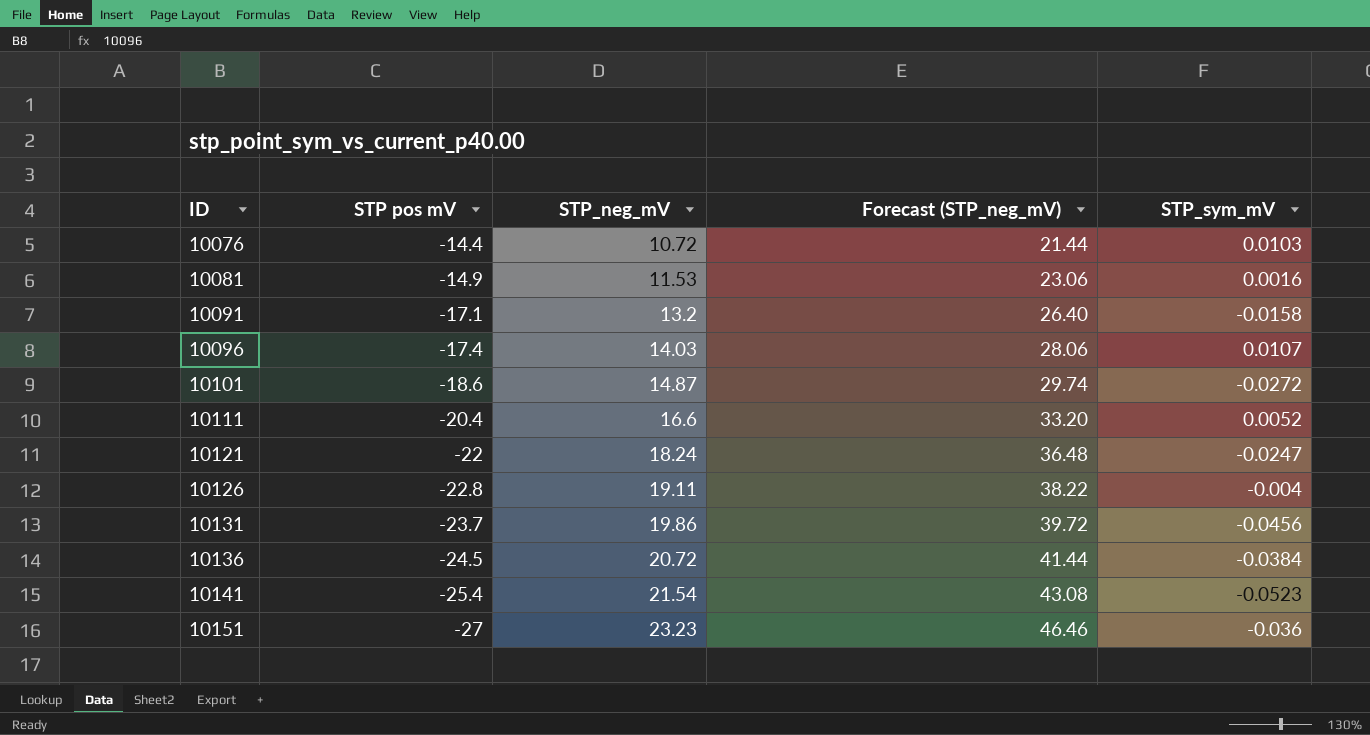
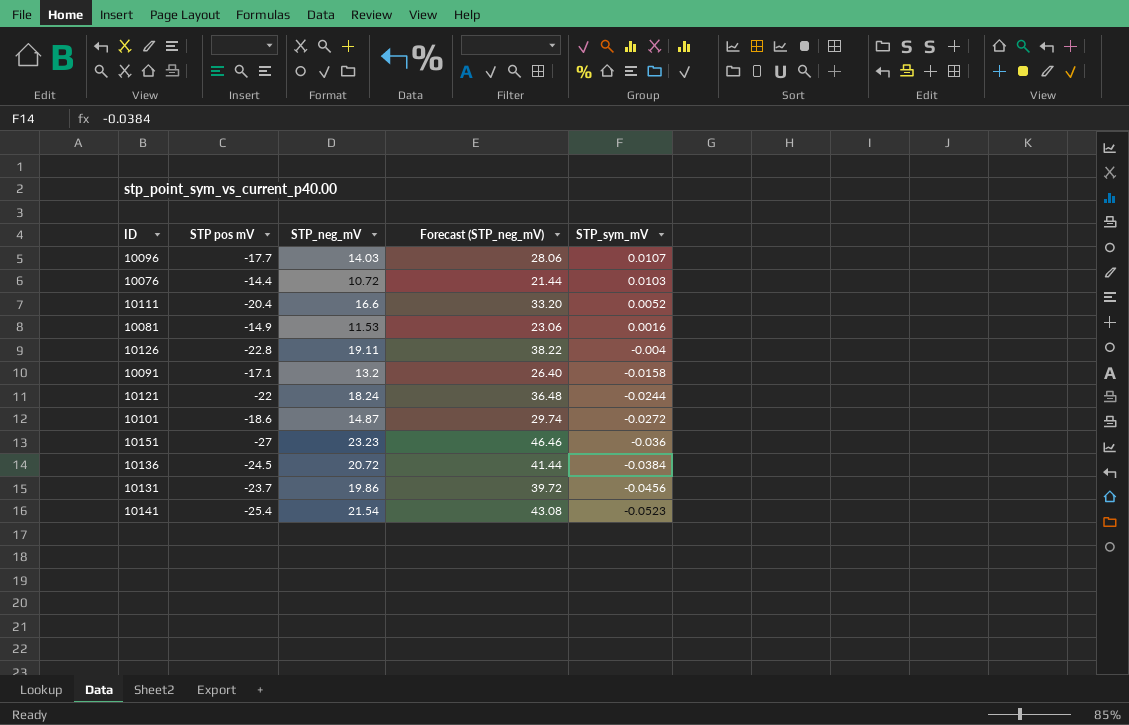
row order: ID ascending -> STP_sym_mV descending
10096 | STP pos mV: -17.4 -> -17.7
10121 | STP_sym_mV: -0.0247 -> -0.0244

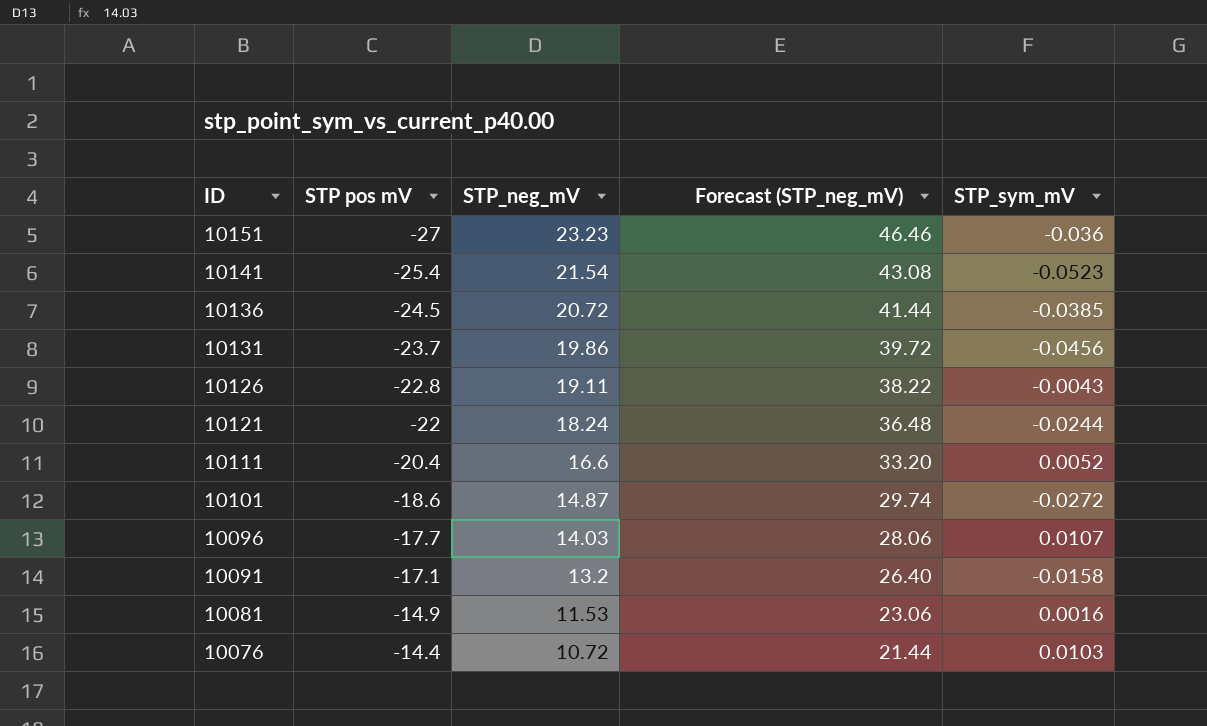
row order: STP_sym_mV descending -> ID descending
10136 | STP_sym_mV: -0.0384 -> -0.0385
10126 | STP_sym_mV: -0.004 -> -0.0043

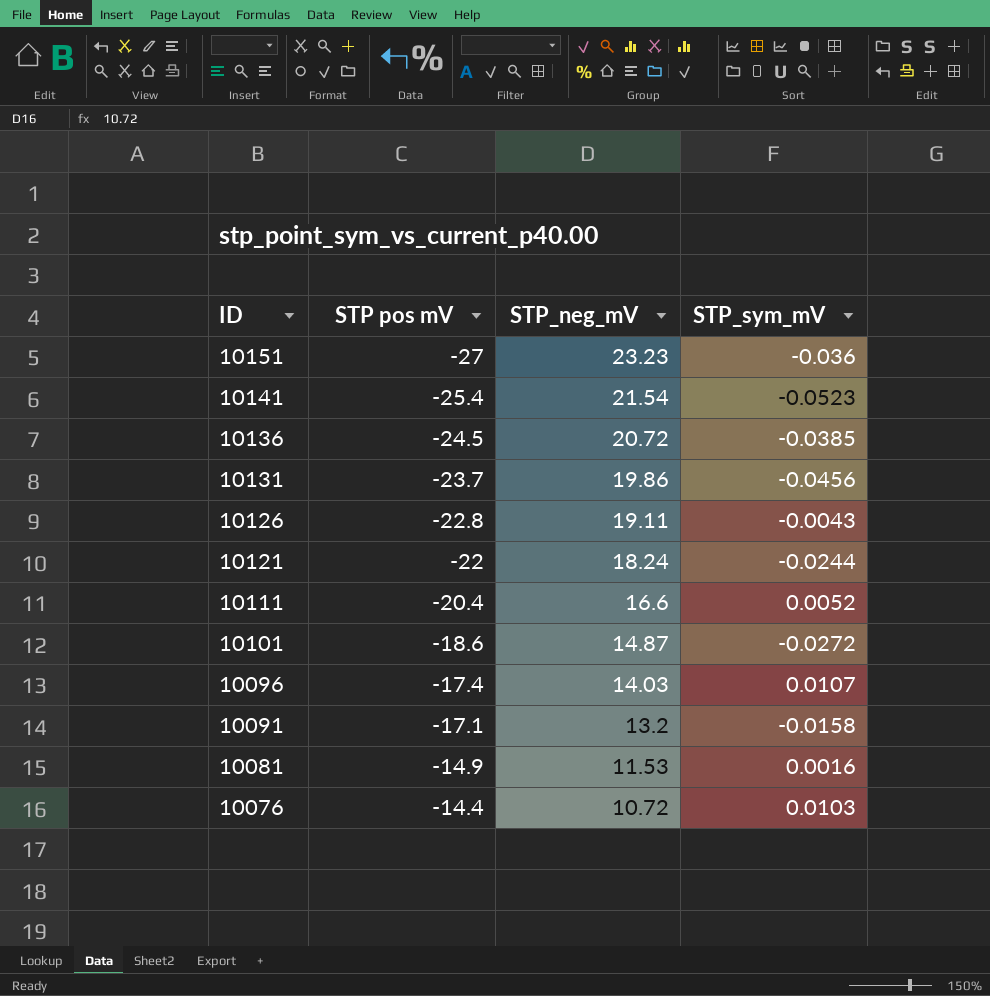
column Forecast (STP_neg_mV) | formula: [STP_neg_mV] * 2 -> none
10096 | STP pos mV: -17.7 -> -17.4

